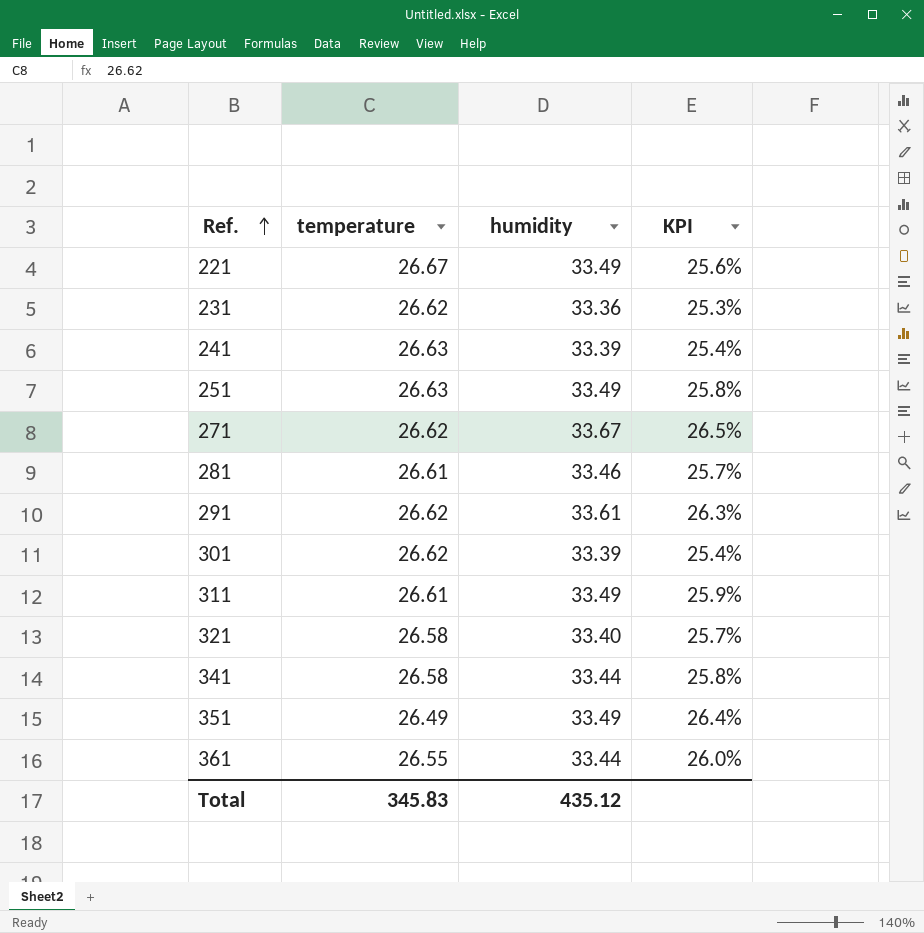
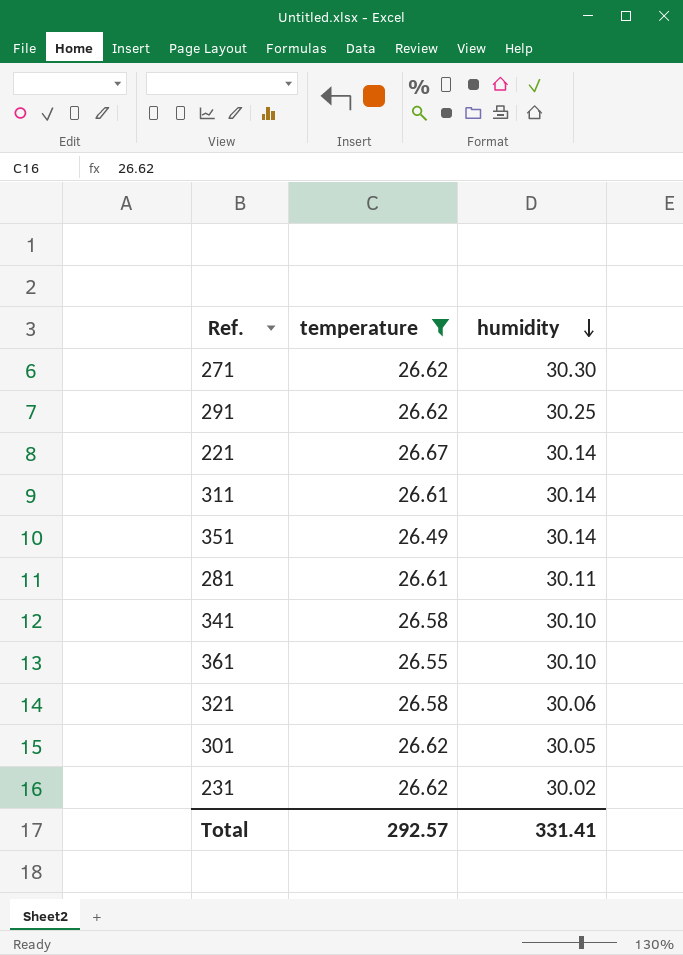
filter: none -> temperature != 26.63
row order: Ref. ascending -> humidity descending
column KPI | formula: ([humidity] - [temperature]) / [temperature] -> none
271 | humidity: 33.67 -> 30.30
291 | humidity: 33.61 -> 30.25
221 | humidity: 33.49 -> 30.14
311 | humidity: 33.49 -> 30.14
351 | humidity: 33.49 -> 30.14
281 | humidity: 33.46 -> 30.11
341 | humidity: 33.44 -> 30.10
361 | humidity: 33.44 -> 30.10
321 | humidity: 33.40 -> 30.06
301 | humidity: 33.39 -> 30.05
231 | humidity: 33.36 -> 30.02
Total | temperature: 345.83 -> 292.57
Total | humidity: 435.12 -> 331.41

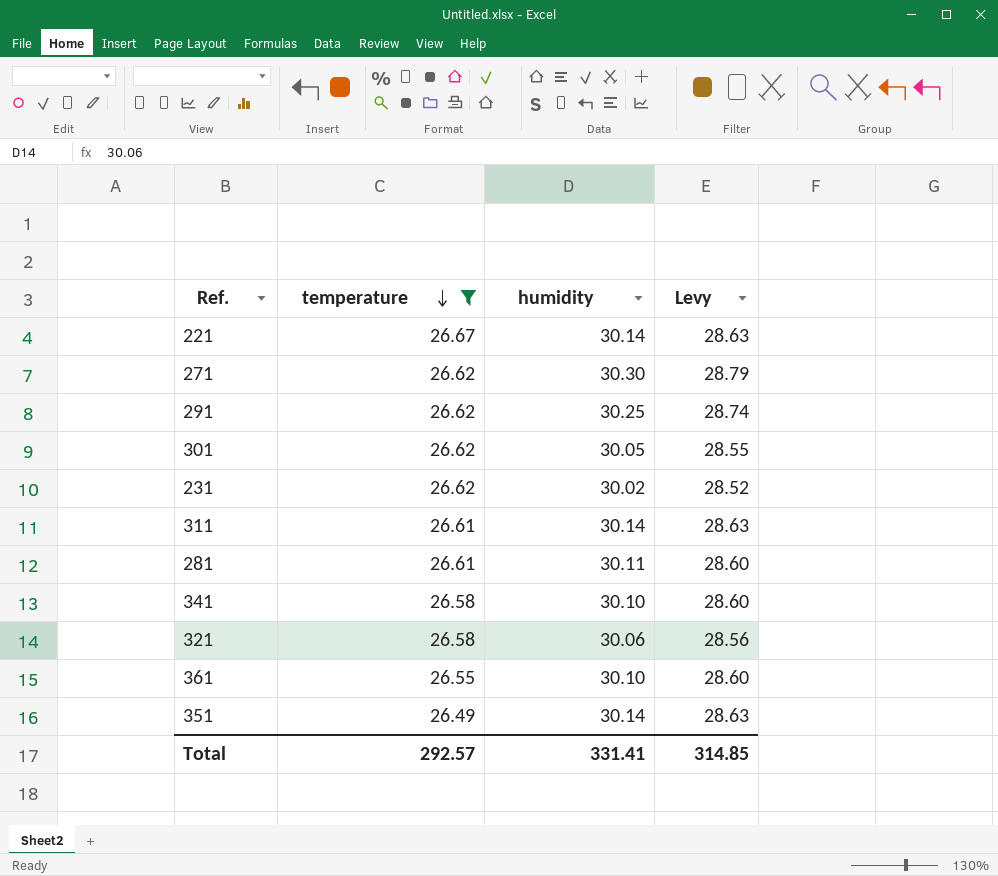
row order: humidity descending -> temperature descending
column Levy | formula: none -> [humidity] * 0.95

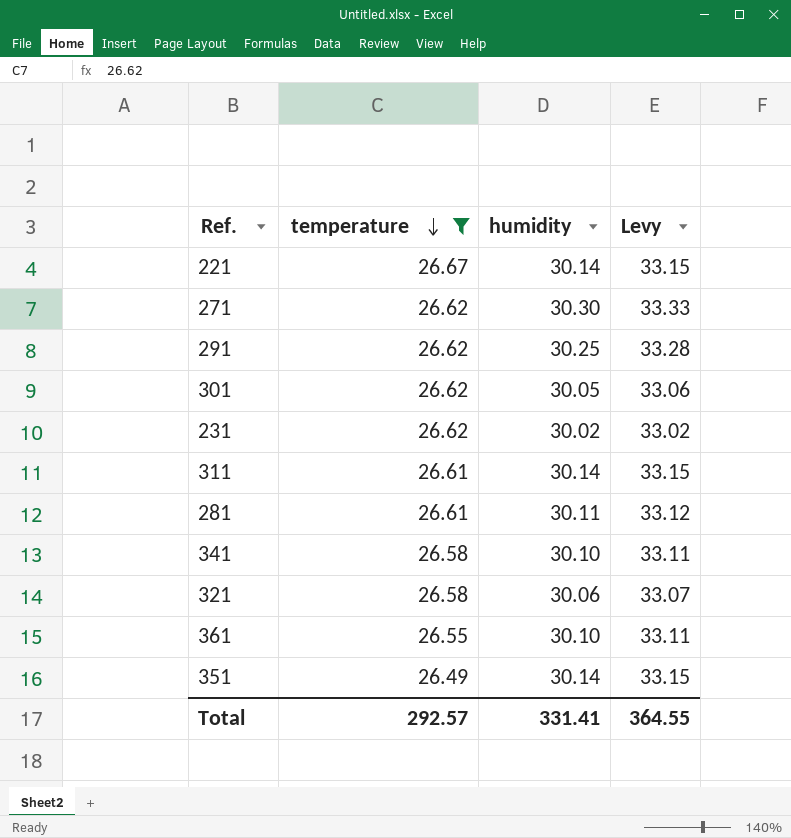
column Levy | formula: [humidity] * 0.95 -> [humidity] * 1.1
Total | Levy: 314.85 -> 364.55

